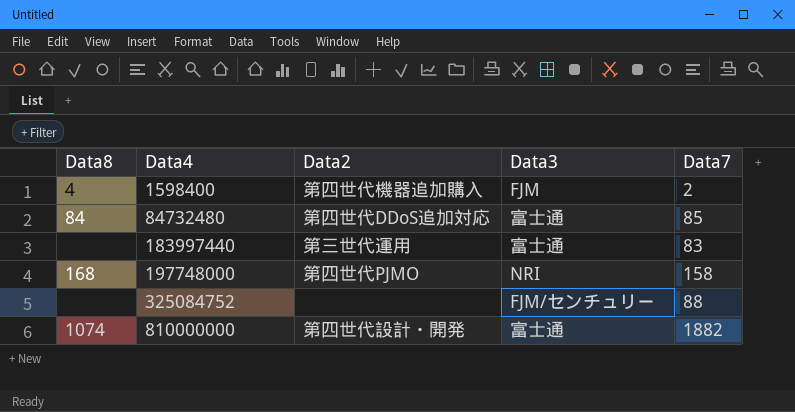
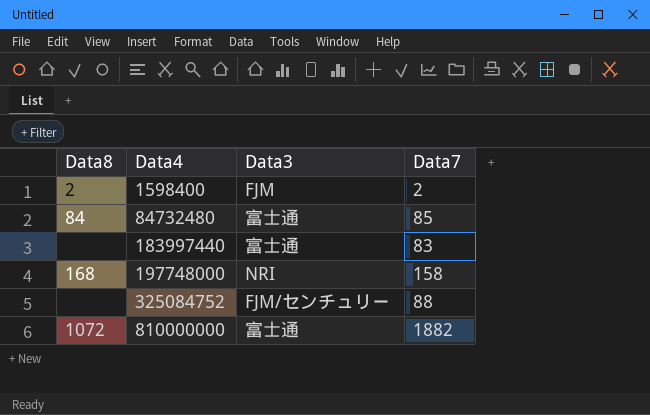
column Data2 | position: 3 -> none
1598400 | Data8: 4 -> 2
810000000 | Data8: 1074 -> 1072

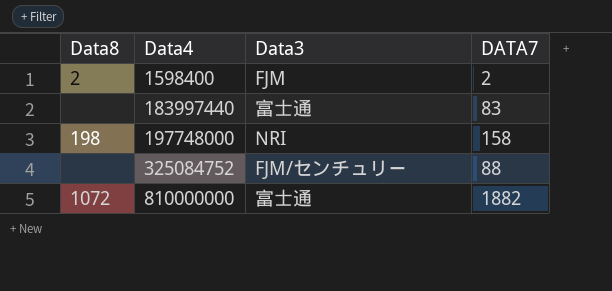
column name: Data7 -> DATA7
row 84732480: 84 | 富士通 | 85 -> none
197748000 | Data8: 168 -> 198

